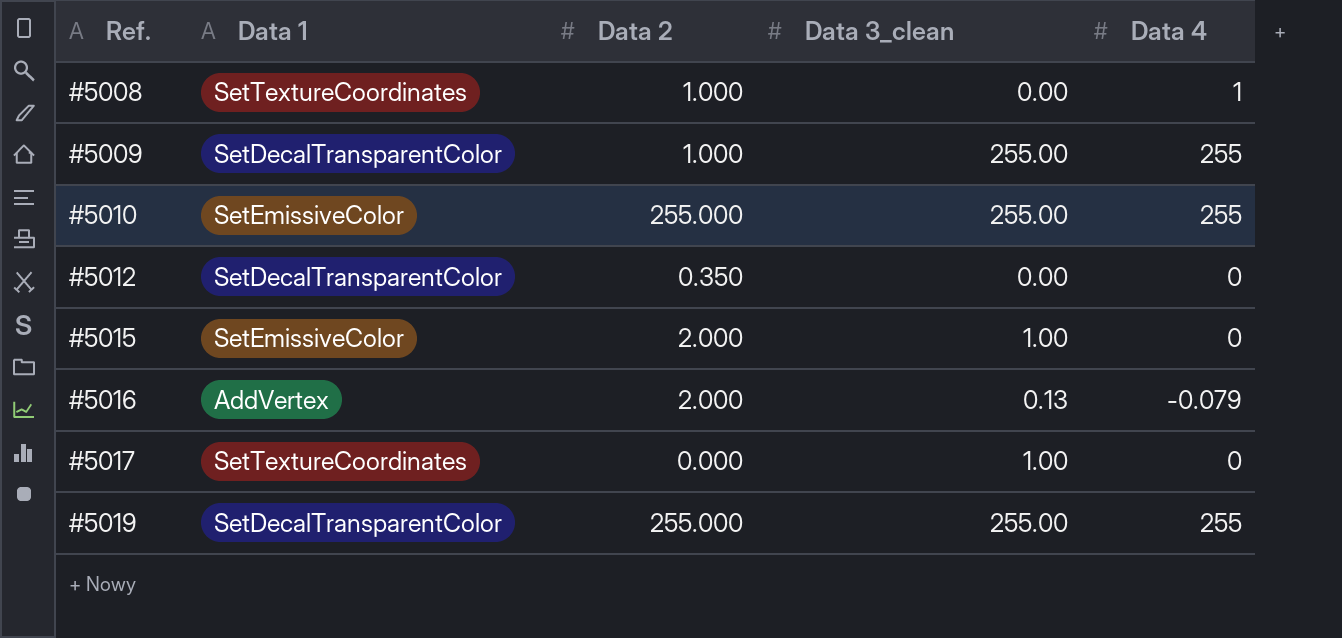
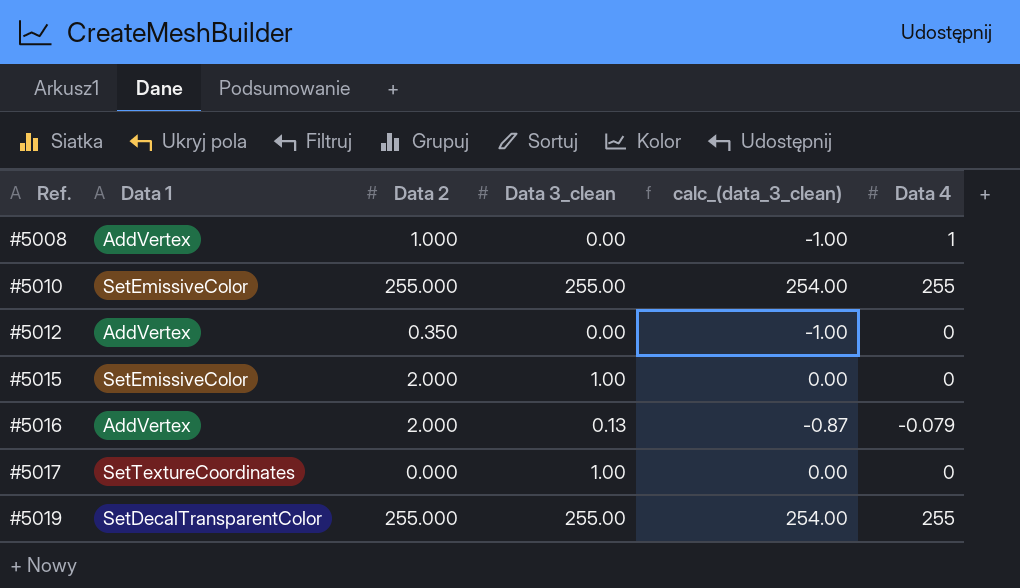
column calc_(data_3_clean) | formula: none -> [Data 3_clean] - 1
row #5009: SetDecalTransparentColor | 1.000 | 255.00 | 255 -> none
#5008 | Data 1: SetTextureCoordinates -> AddVertex
#5012 | Data 1: SetDecalTransparentColor -> AddVertex

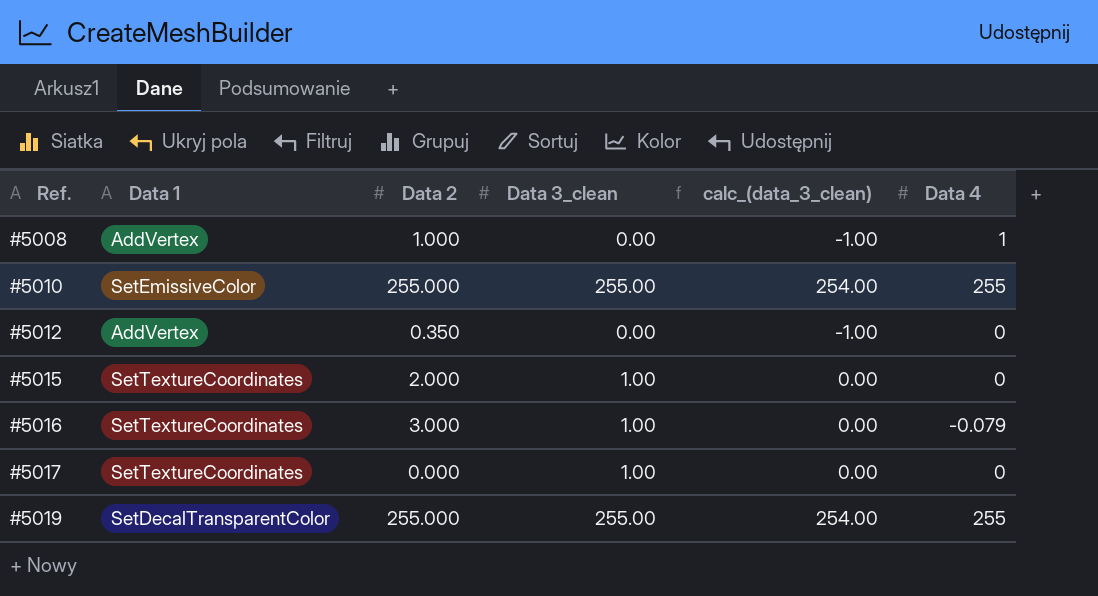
#5015 | Data 1: SetEmissiveColor -> SetTextureCoordinates
#5016 | Data 1: AddVertex -> SetTextureCoordinates
#5016 | Data 2: 2.000 -> 3.000
#5016 | Data 3_clean: 0.13 -> 1.00
#5016 | calc_(data_3_clean): -0.87 -> 0.00

